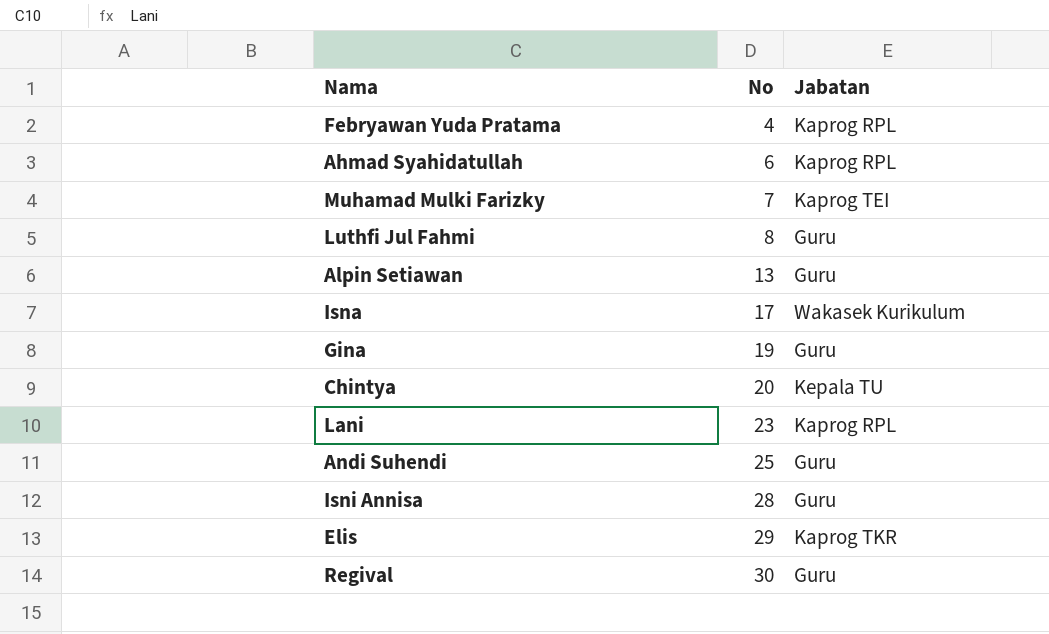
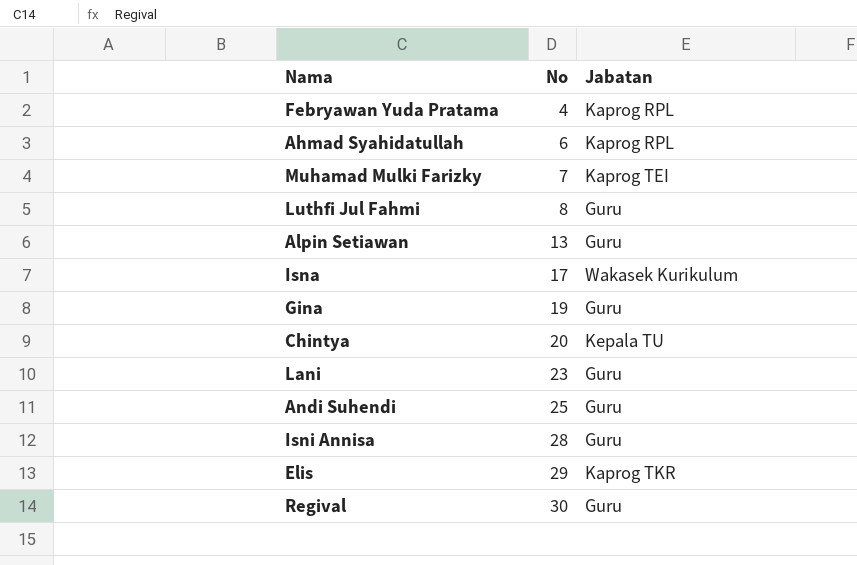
Lani | Jabatan: Kaprog RPL -> Guru

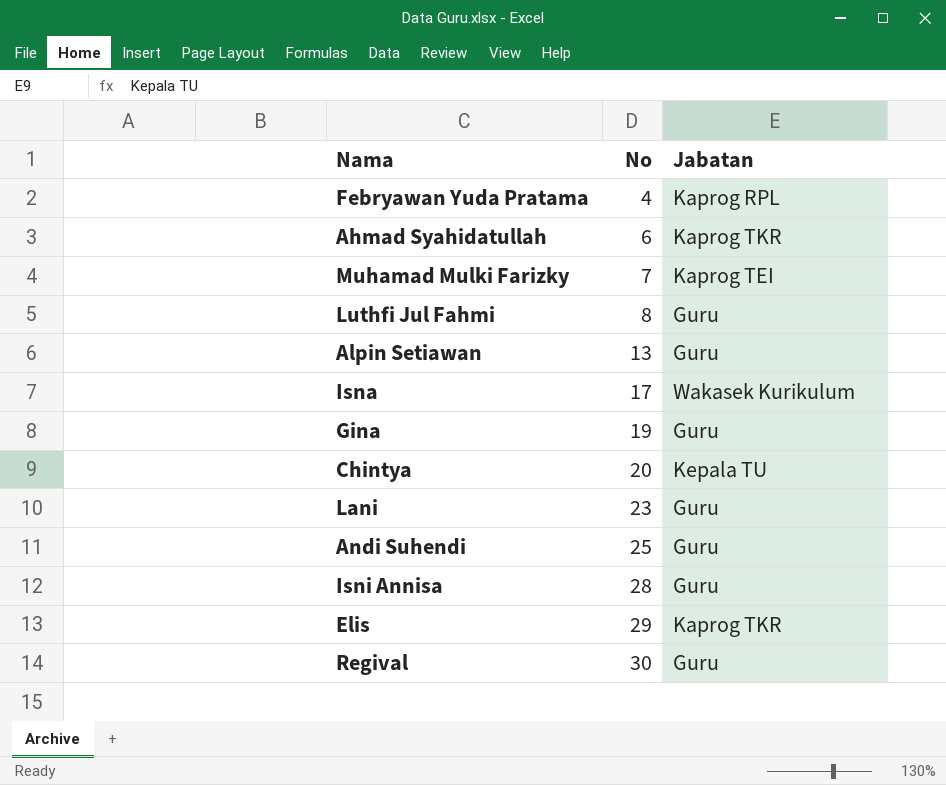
Ahmad Syahidatullah | Jabatan: Kaprog RPL -> Kaprog TKR

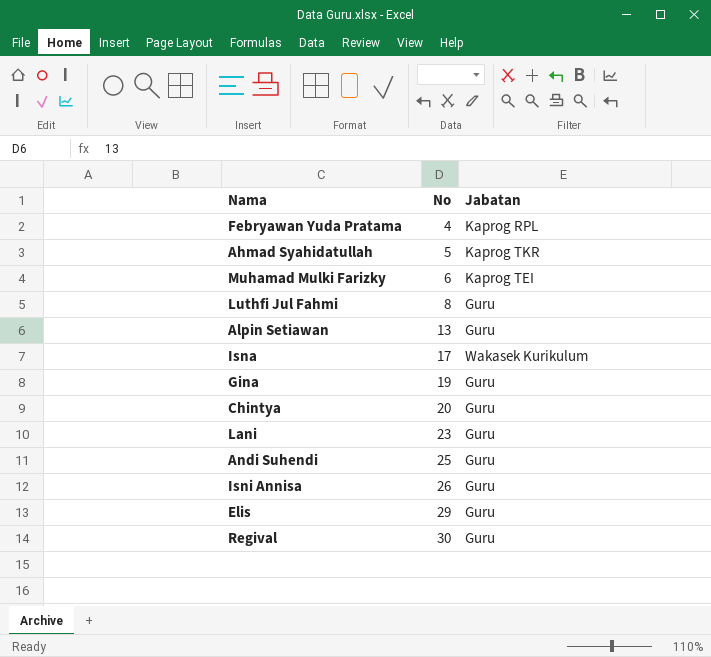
Ahmad Syahidatullah | No: 6 -> 5
Muhamad Mulki Farizky | No: 7 -> 6
Chintya | Jabatan: Kepala TU -> Guru
Isni Annisa | No: 28 -> 26
Elis | Jabatan: Kaprog TKR -> Guru

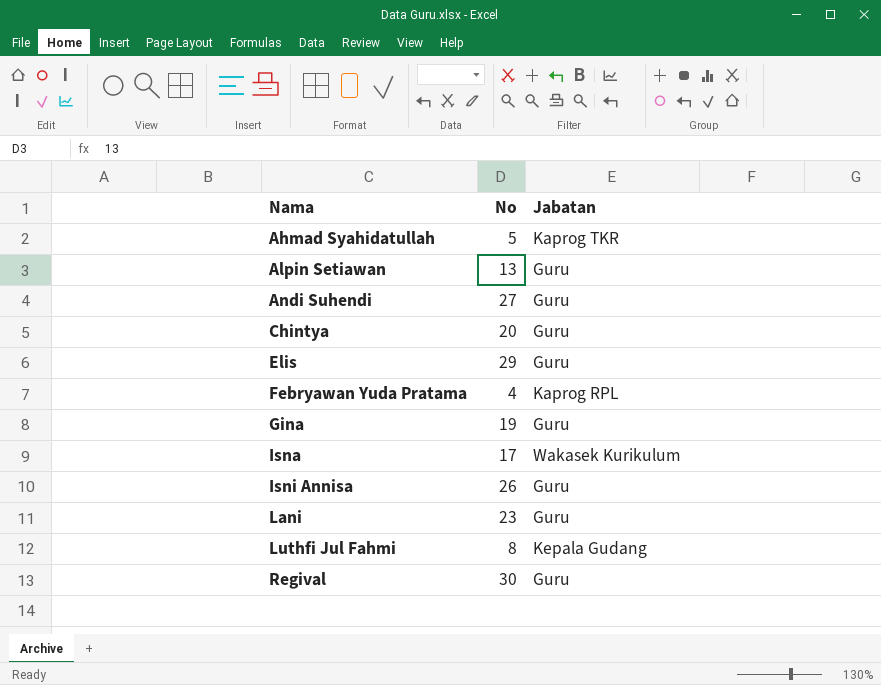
row order: No ascending -> Nama ascending
row Muhamad Mulki Farizky: 6 | Kaprog TEI -> none
Andi Suhendi | No: 25 -> 27
Luthfi Jul Fahmi | Jabatan: Guru -> Kepala Gudang

